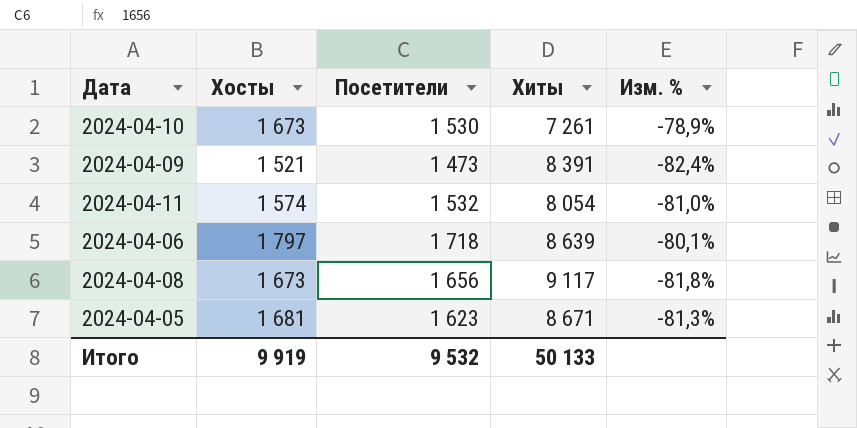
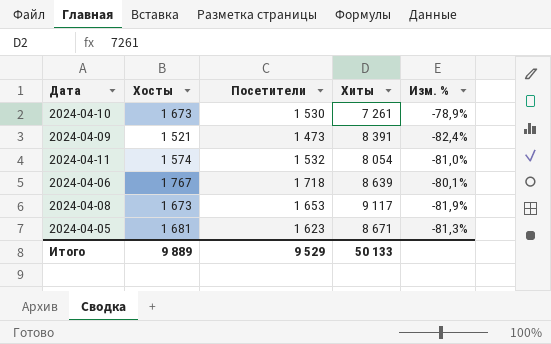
2024-04-06 | Хосты: 1 797 -> 1 767
2024-04-08 | Посетители: 1 656 -> 1 653
2024-04-08 | Изм. %: -81,8% -> -81,9%
Итого | Хосты: 9 919 -> 9 889
Итого | Посетители: 9 532 -> 9 529

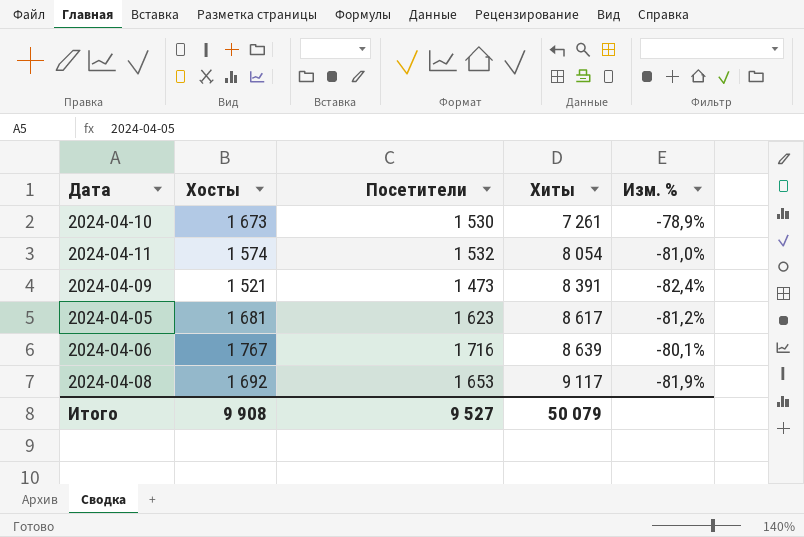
row order: none -> Хиты ascending
2024-04-05 | Хиты: 8 671 -> 8 617
2024-04-05 | Изм. %: -81,3% -> -81,2%
2024-04-06 | Посетители: 1 718 -> 1 716
2024-04-08 | Хосты: 1 673 -> 1 692
Итого | Хосты: 9 889 -> 9 908
Итого | Посетители: 9 529 -> 9 527
Итого | Хиты: 50 133 -> 50 079

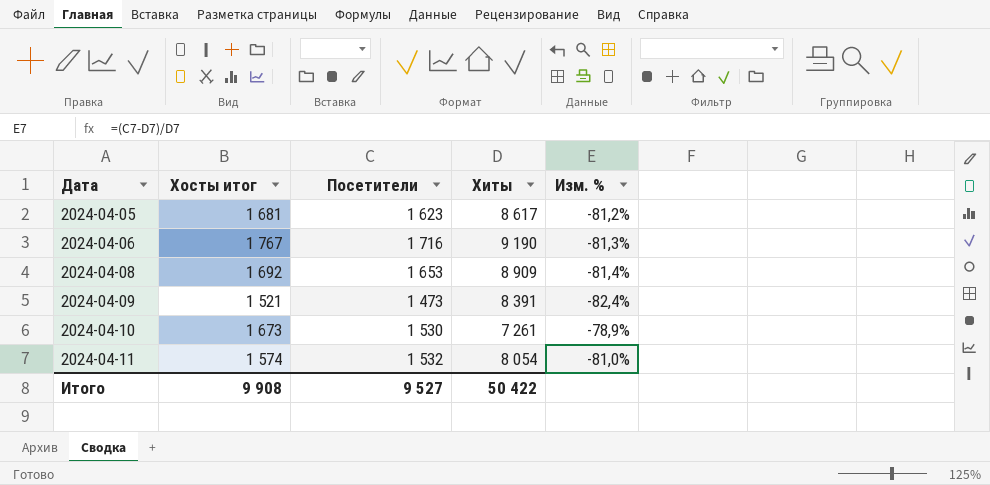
row order: Хиты ascending -> Дата ascending
column name: Хосты -> Хосты итог
2024-04-06 | Хиты: 8 639 -> 9 190
2024-04-06 | Изм. %: -80,1% -> -81,3%
2024-04-08 | Хиты: 9 117 -> 8 909
2024-04-08 | Изм. %: -81,9% -> -81,4%
Итого | Хиты: 50 079 -> 50 422

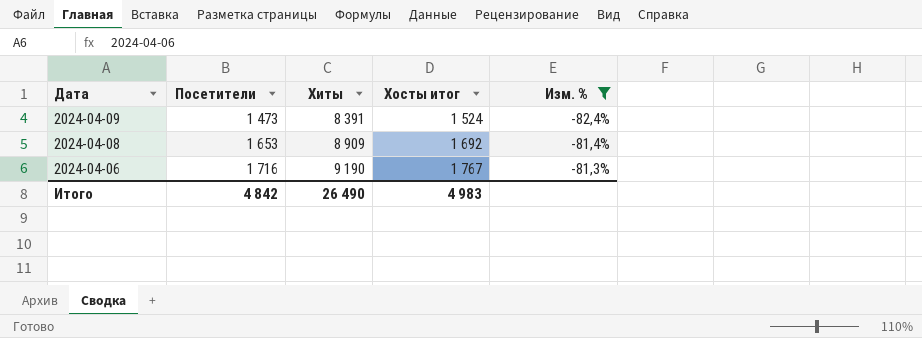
filter: none -> Изм. % <= -81,3%
row order: Дата ascending -> Дата descending
column Хосты итог | position: 2 -> 4
2024-04-09 | Хосты итог: 1 521 -> 1 524
Итого | Посетители: 9 527 -> 4 842
Итого | Хиты: 50 422 -> 26 490
Итого | Хосты итог: 9 908 -> 4 983

